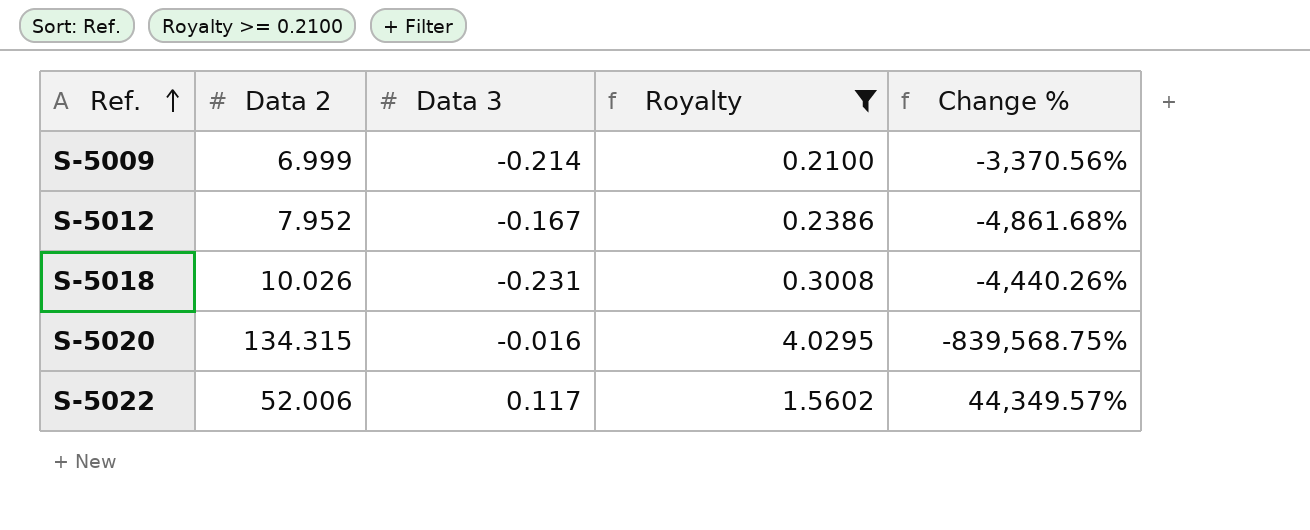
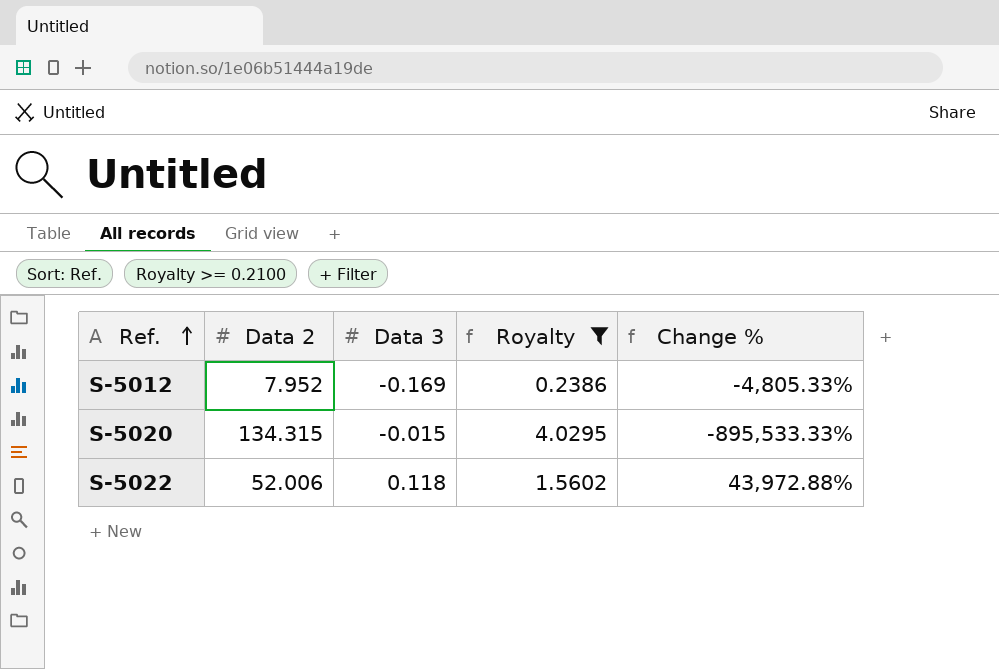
row S-5009: 6.999 | -0.214 | 0.2100 | -3,370.56% -> none
row S-5018: 10.026 | -0.231 | 0.3008 | -4,440.26% -> none
S-5012 | Data 3: -0.167 -> -0.169
S-5012 | Change %: -4,861.68% -> -4,805.33%
S-5020 | Data 3: -0.016 -> -0.015
S-5020 | Change %: -839,568.75% -> -895,533.33%
S-5022 | Data 3: 0.117 -> 0.118
S-5022 | Change %: 44,349.57% -> 43,972.88%

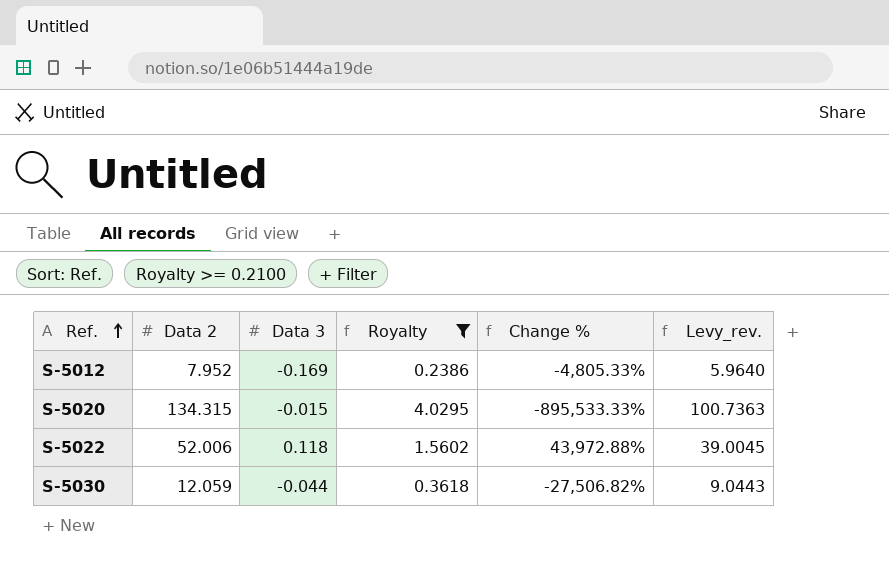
column Levy_rev. | formula: none -> [Data 2] * 0.75
row S-5030: none -> 12.059 | -0.044 | 0.3618 | -27,506.82% | 9.0443

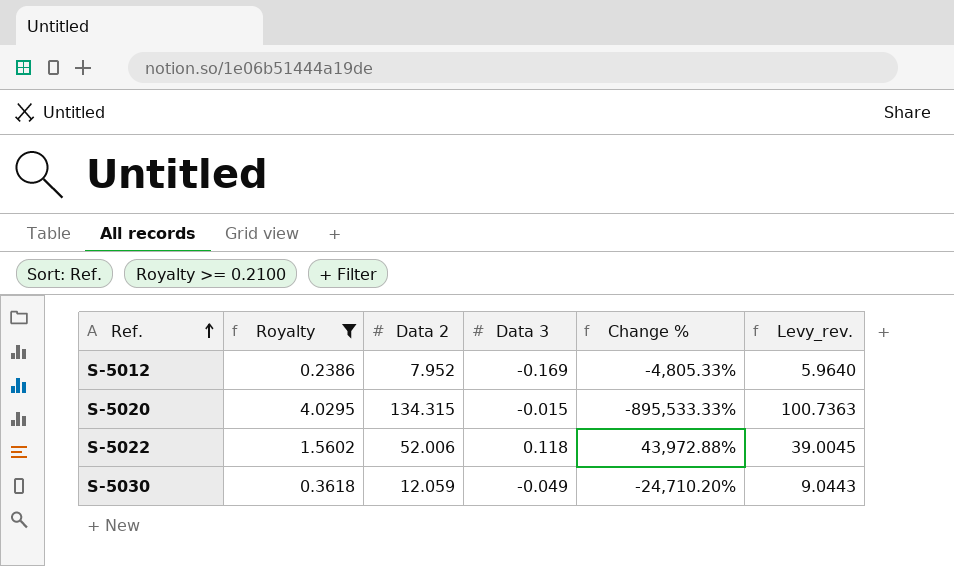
column Royalty | position: 4 -> 2
S-5030 | Data 3: -0.044 -> -0.049
S-5030 | Change %: -27,506.82% -> -24,710.20%

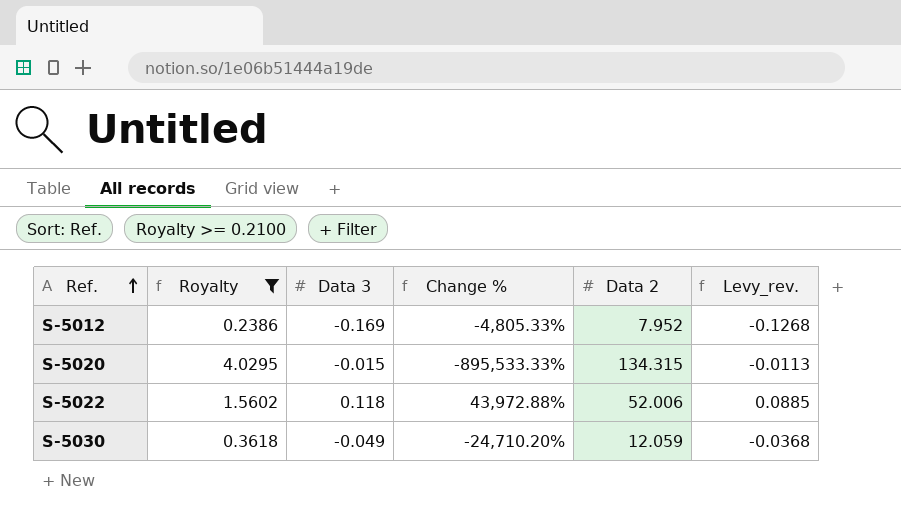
column Data 2 | position: 3 -> 5
column Levy_rev. | formula: [Data 2] * 0.75 -> [Data 3] * 0.75

